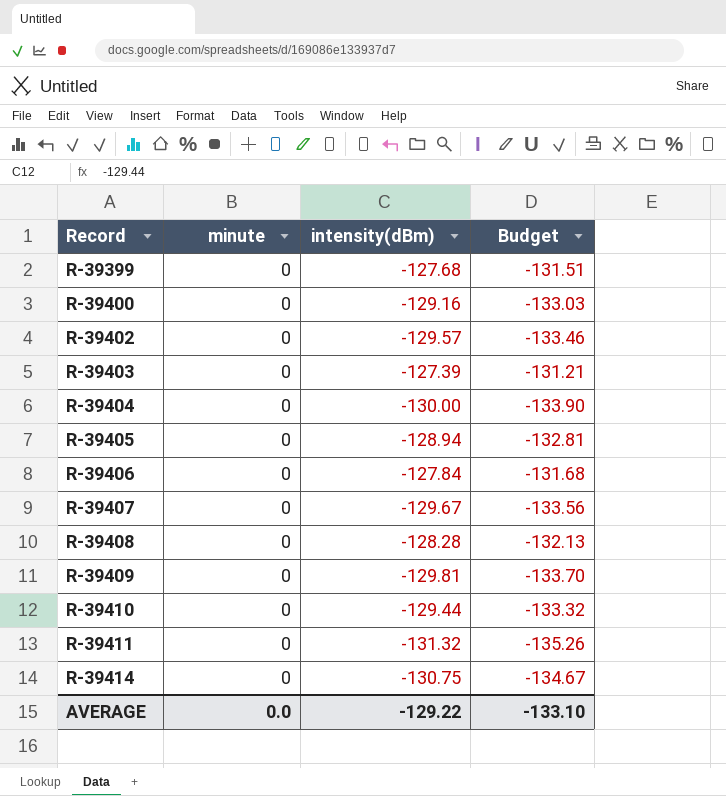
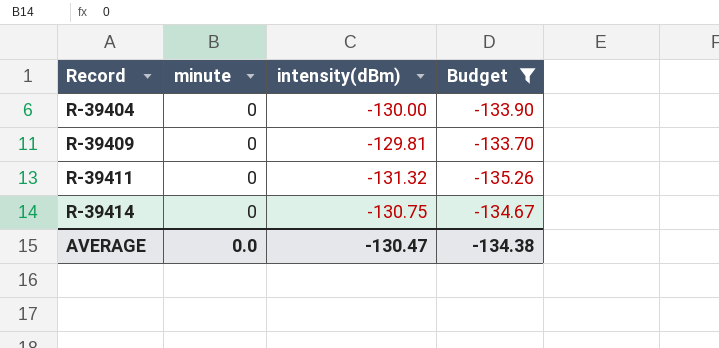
filter: none -> Budget <= -133.70
AVERAGE | intensity(dBm): -129.22 -> -130.47
AVERAGE | Budget: -133.10 -> -134.38

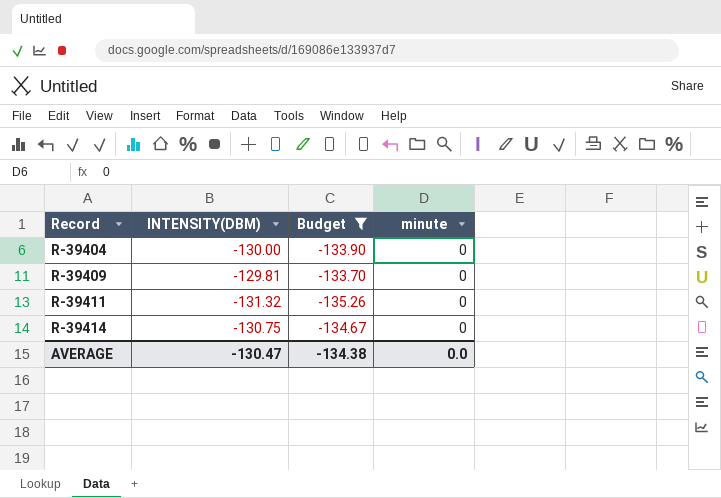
column name: intensity(dBm) -> INTENSITY(DBM)
column minute | position: 2 -> 4

